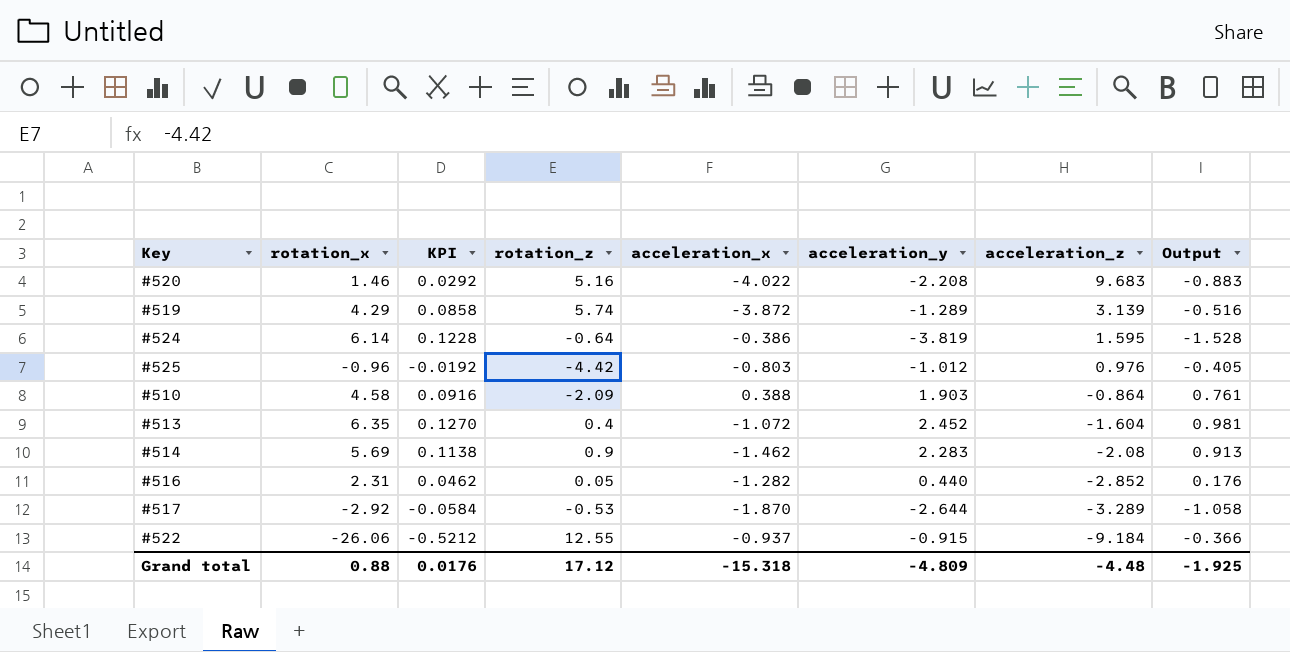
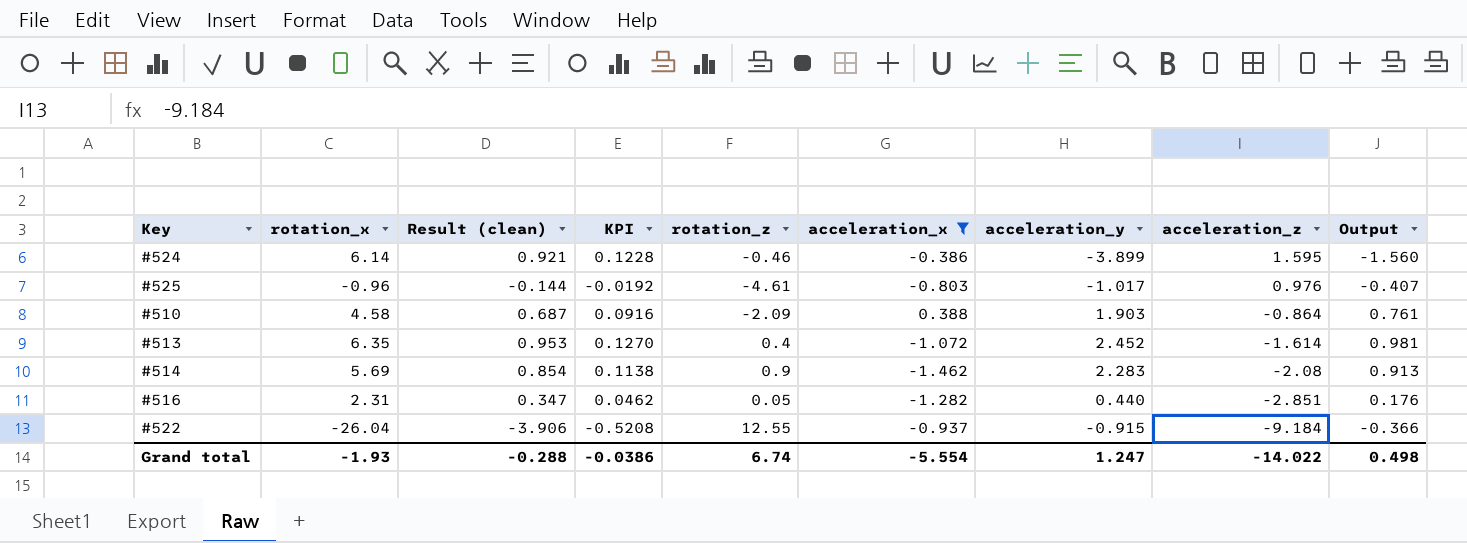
filter: none -> acceleration_x >= -1.462
column Result (clean) | formula: none -> [rotation_x] * 0.15
#524 | rotation_z: -0.64 -> -0.46
#524 | acceleration_y: -3.819 -> -3.899
#524 | Output: -1.528 -> -1.560
#525 | rotation_z: -4.42 -> -4.61
#525 | acceleration_y: -1.012 -> -1.017
#525 | Output: -0.405 -> -0.407
#513 | acceleration_z: -1.604 -> -1.614
#516 | acceleration_z: -2.852 -> -2.851
#522 | rotation_x: -26.06 -> -26.04
#522 | KPI: -0.5212 -> -0.5208
Grand total | rotation_x: 0.88 -> -1.93
Grand total | KPI: 0.0176 -> -0.0386
Grand total | rotation_z: 17.12 -> 6.74
Grand total | acceleration_x: -15.318 -> -5.554
Grand total | acceleration_y: -4.809 -> 1.247
Grand total | acceleration_z: -4.48 -> -14.022
Grand total | Output: -1.925 -> 0.498

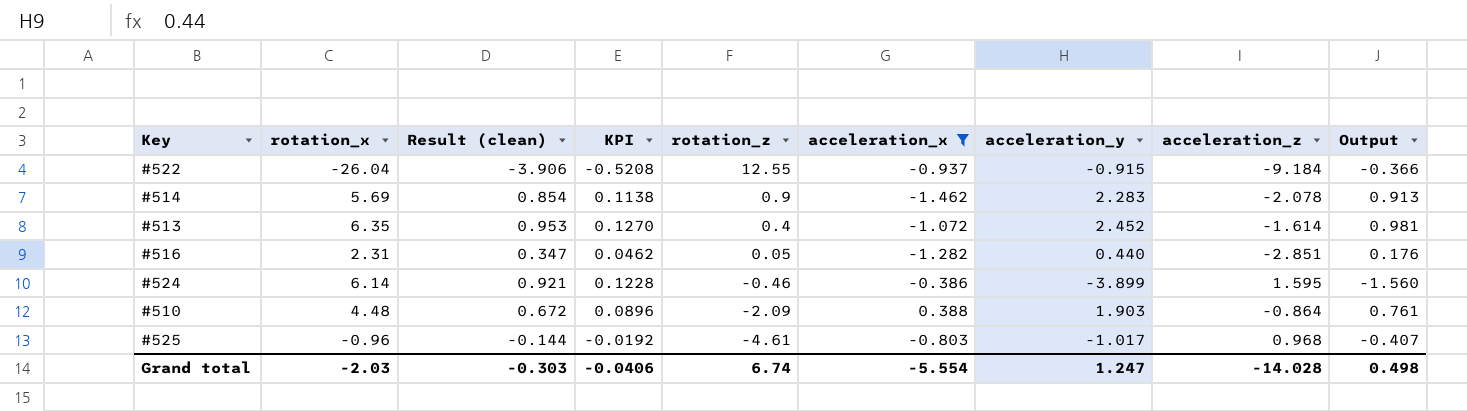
row order: acceleration_z descending -> rotation_z descending
#514 | acceleration_z: -2.08 -> -2.078
#510 | rotation_x: 4.58 -> 4.48
#510 | Result (clean): 0.687 -> 0.672
#510 | KPI: 0.0916 -> 0.0896
#525 | acceleration_z: 0.976 -> 0.968
Grand total | rotation_x: -1.93 -> -2.03
Grand total | Result (clean): -0.288 -> -0.303
Grand total | KPI: -0.0386 -> -0.0406
Grand total | acceleration_z: -14.022 -> -14.028

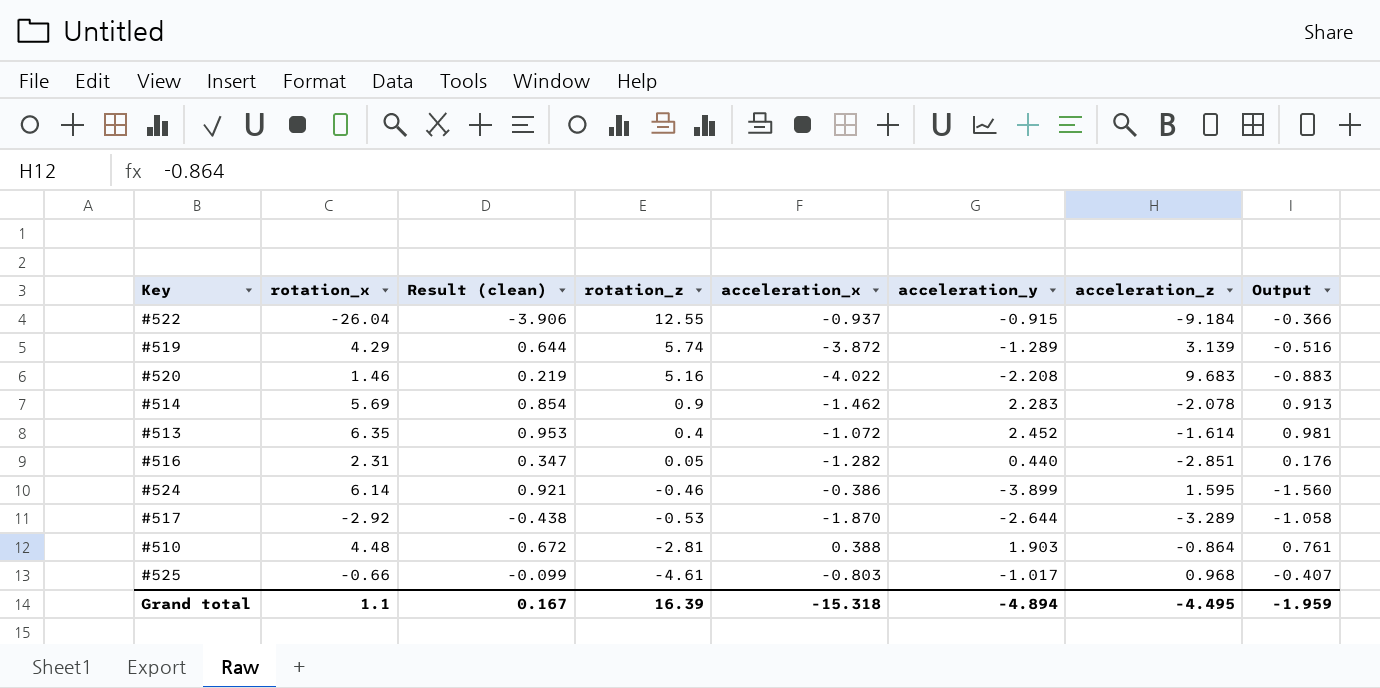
filter: acceleration_x >= -1.462 -> none
column KPI | formula: [rotation_x] * 0.02 -> none
#510 | rotation_z: -2.09 -> -2.81
#525 | rotation_x: -0.96 -> -0.66
#525 | Result (clean): -0.144 -> -0.099
Grand total | rotation_x: -2.03 -> 1.1
Grand total | Result (clean): -0.303 -> 0.167
Grand total | rotation_z: 6.74 -> 16.39
Grand total | acceleration_x: -5.554 -> -15.318
Grand total | acceleration_y: 1.247 -> -4.894
Grand total | acceleration_z: -14.028 -> -4.495
Grand total | Output: 0.498 -> -1.959

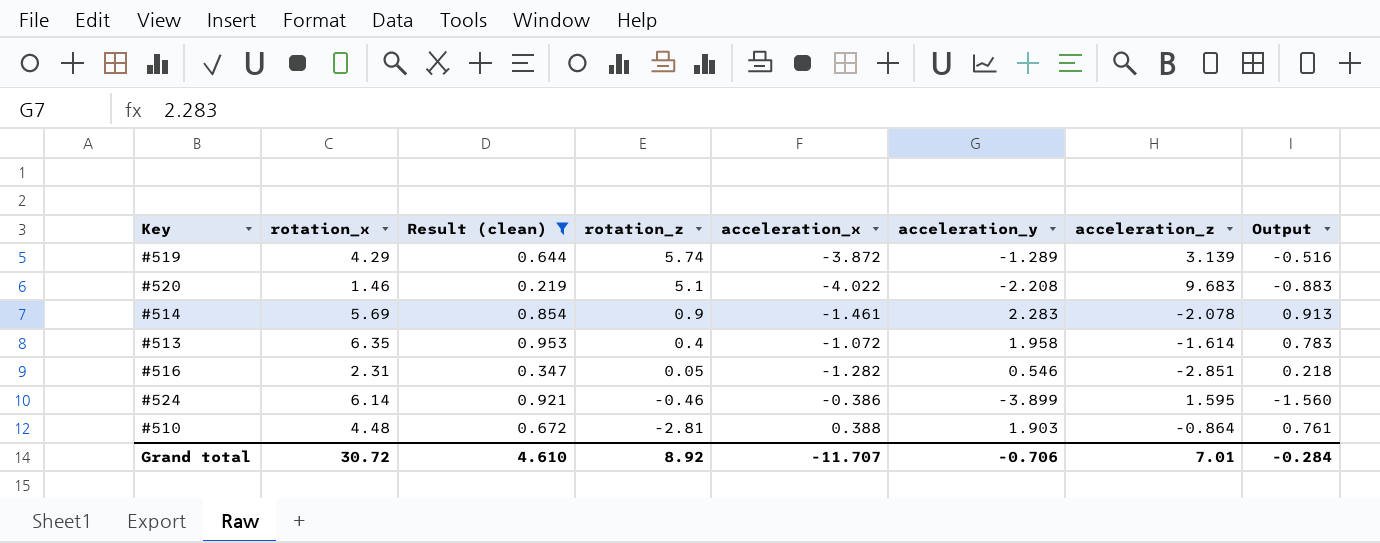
filter: none -> Result (clean) >= 0.219
#520 | rotation_z: 5.16 -> 5.1
#514 | acceleration_x: -1.462 -> -1.461
#513 | acceleration_y: 2.452 -> 1.958
#513 | Output: 0.981 -> 0.783
#516 | acceleration_y: 0.440 -> 0.546
#516 | Output: 0.176 -> 0.218
Grand total | rotation_x: 1.1 -> 30.72
Grand total | Result (clean): 0.167 -> 4.610
Grand total | rotation_z: 16.39 -> 8.92
Grand total | acceleration_x: -15.318 -> -11.707
Grand total | acceleration_y: -4.894 -> -0.706
Grand total | acceleration_z: -4.495 -> 7.01
Grand total | Output: -1.959 -> -0.284

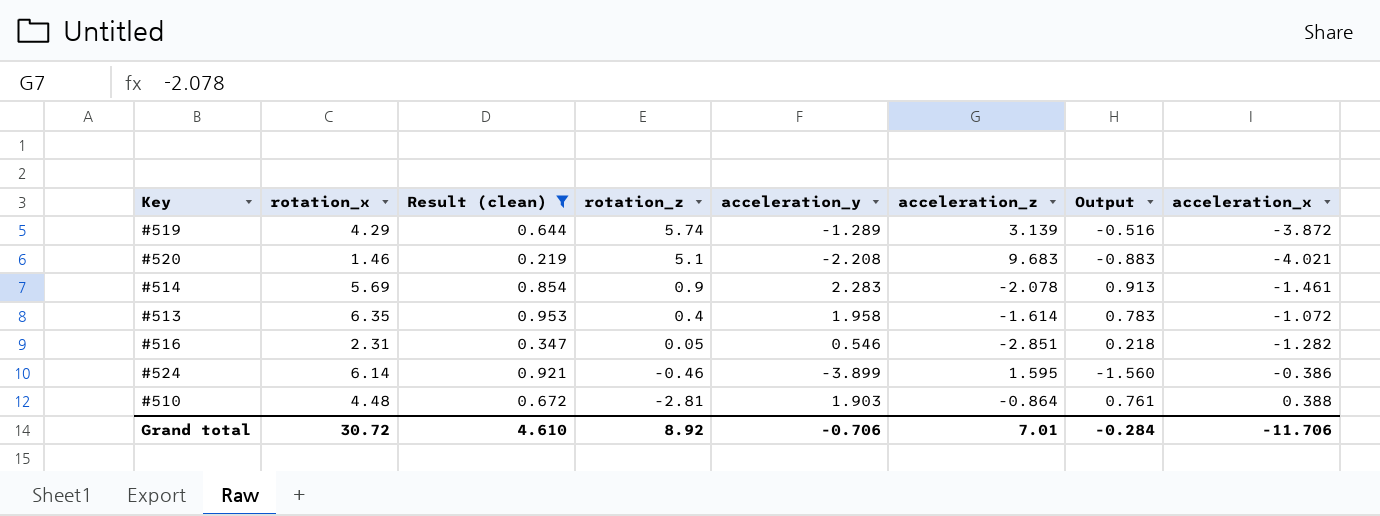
column acceleration_x | position: 5 -> 8
#520 | acceleration_x: -4.022 -> -4.021
Grand total | acceleration_x: -11.707 -> -11.706

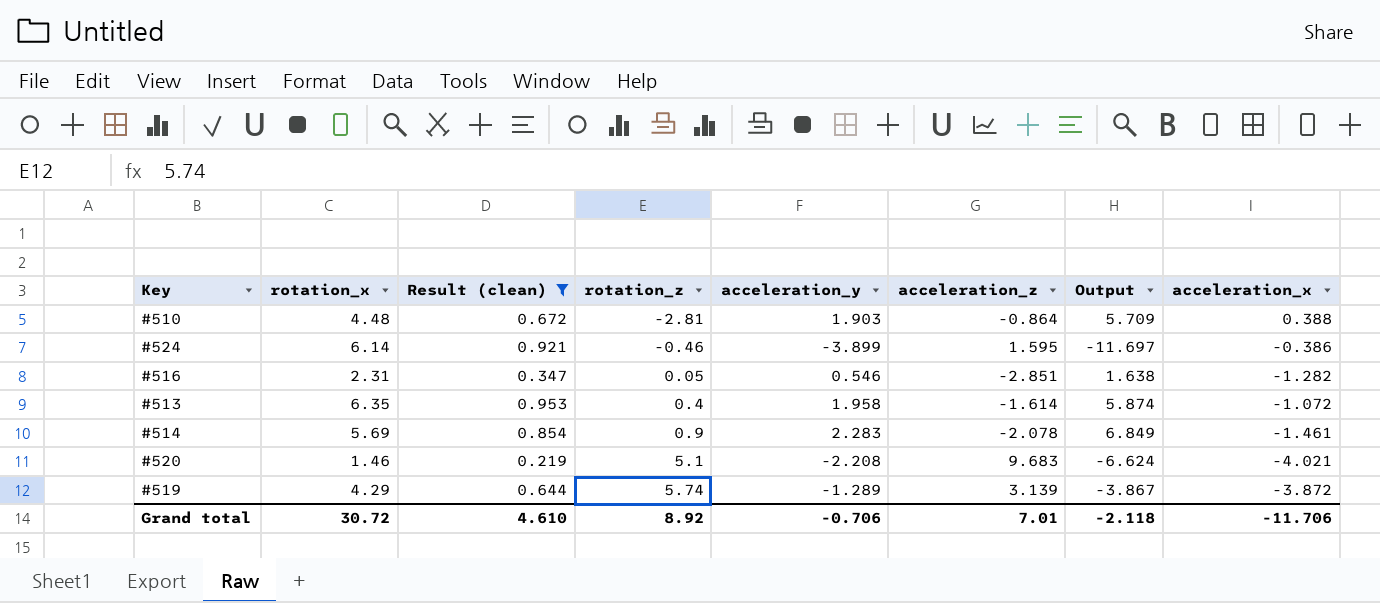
row order: rotation_z descending -> rotation_z ascending
column Output | formula: [acceleration_y] * 0.4 -> [acceleration_y] * 3
Grand total | Output: -0.284 -> -2.118

